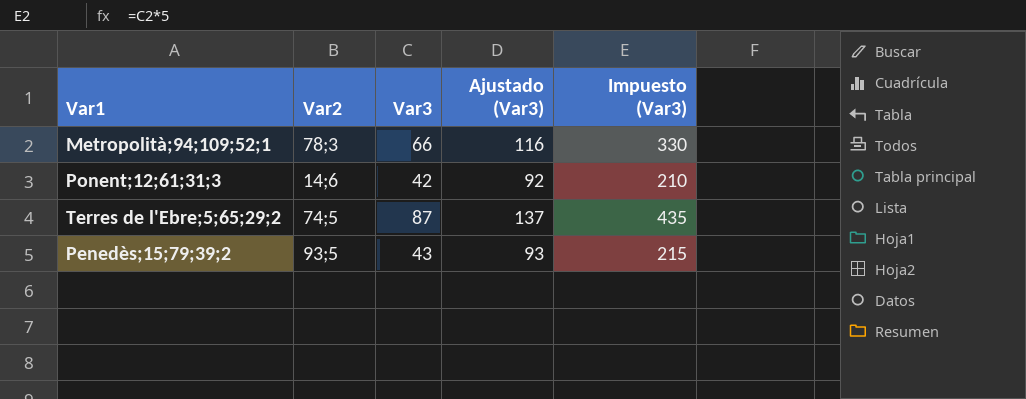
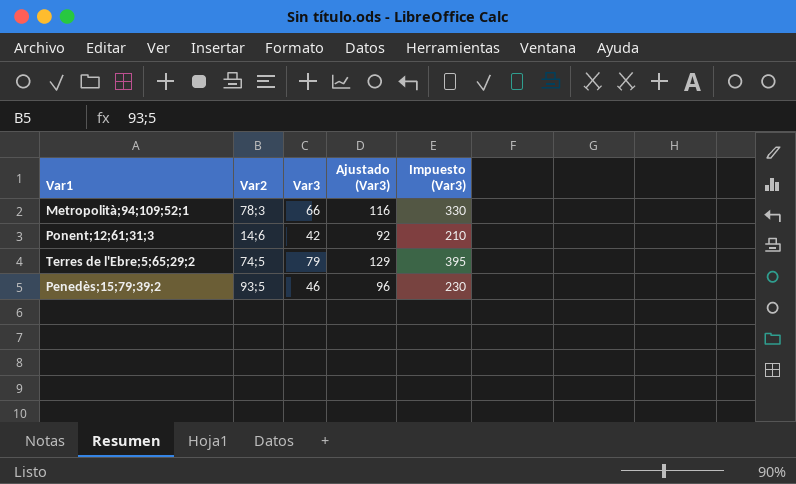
Terres de l'Ebre;5;65;29;2 | Var3: 87 -> 79
Terres de l'Ebre;5;65;29;2 | Ajustado (Var3): 137 -> 129
Terres de l'Ebre;5;65;29;2 | Impuesto (Var3): 435 -> 395
Penedès;15;79;39;2 | Var3: 43 -> 46
Penedès;15;79;39;2 | Ajustado (Var3): 93 -> 96
Penedès;15;79;39;2 | Impuesto (Var3): 215 -> 230

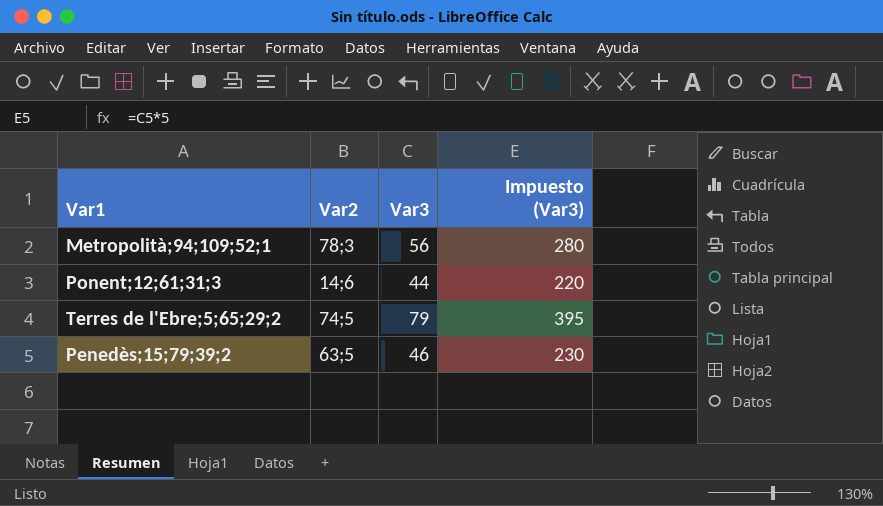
column Ajustado (Var3) | formula: [Var3] + 50 -> none
Metropolità;94;109;52;1 | Var3: 66 -> 56
Metropolità;94;109;52;1 | Impuesto (Var3): 330 -> 280
Ponent;12;61;31;3 | Var3: 42 -> 44
Ponent;12;61;31;3 | Impuesto (Var3): 210 -> 220
Penedès;15;79;39;2 | Var2: 93;5 -> 63;5

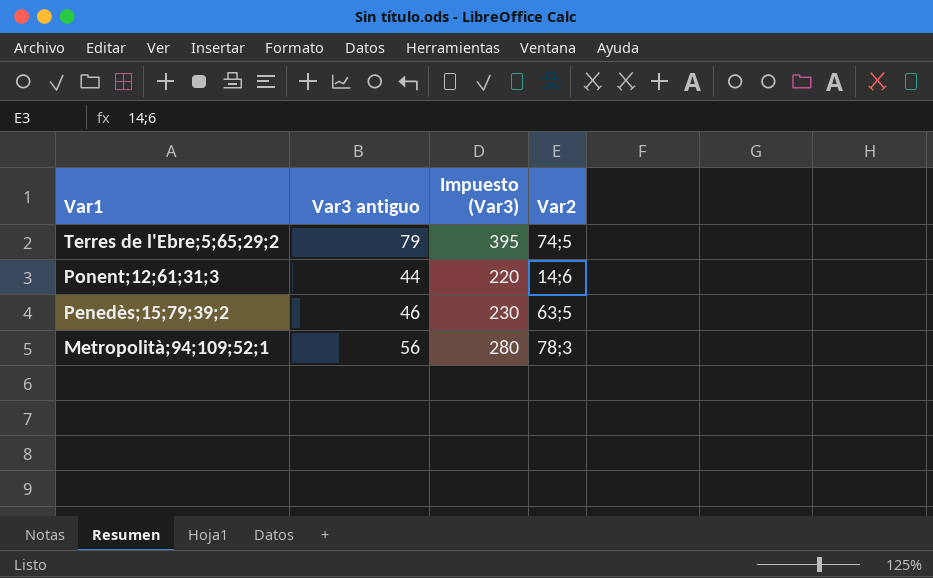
row order: none -> Var1 descending
column name: Var3 -> Var3 antiguo
column Var2 | position: 2 -> 4

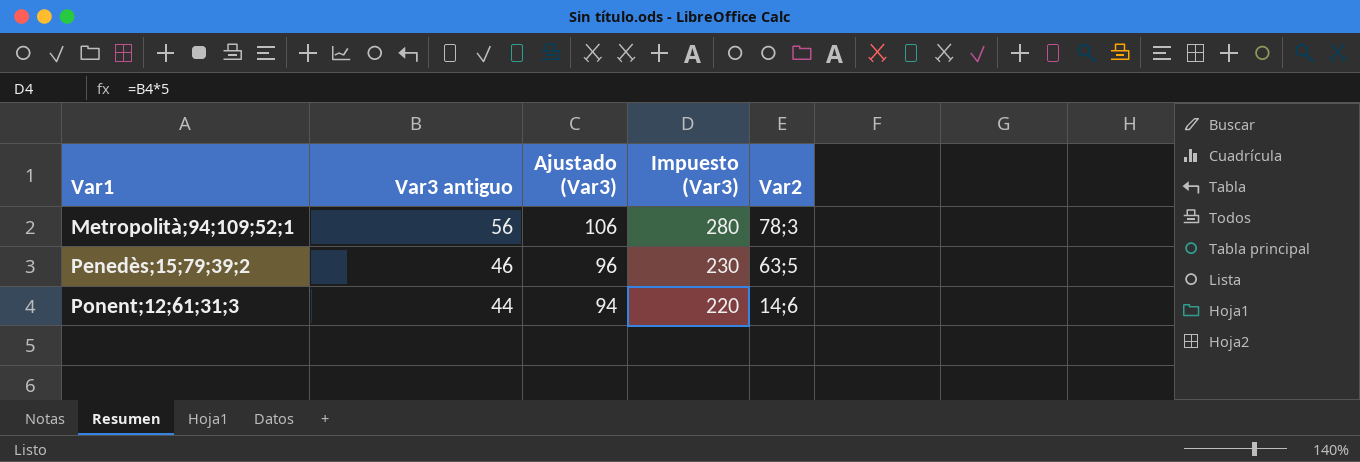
row order: Var1 descending -> Var1 ascending
column Ajustado (Var3) | formula: none -> [Var3 antiguo] + 50
row Terres de l'Ebre;5;65;29;2: 79 | 395 | 74;5 -> none

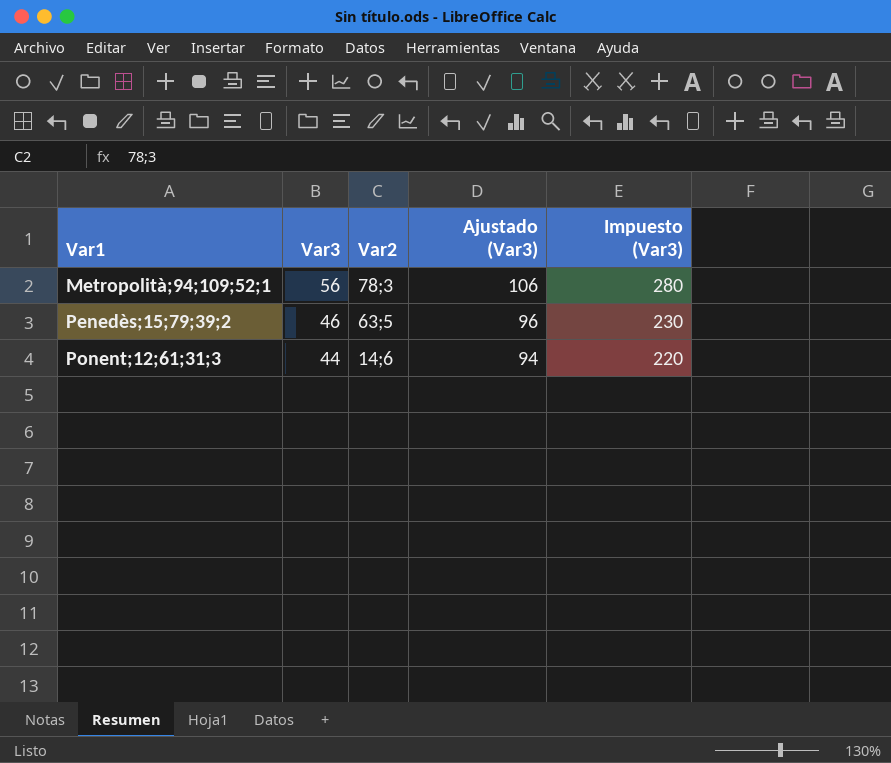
column name: Var3 antiguo -> Var3
column Var2 | position: 5 -> 3

